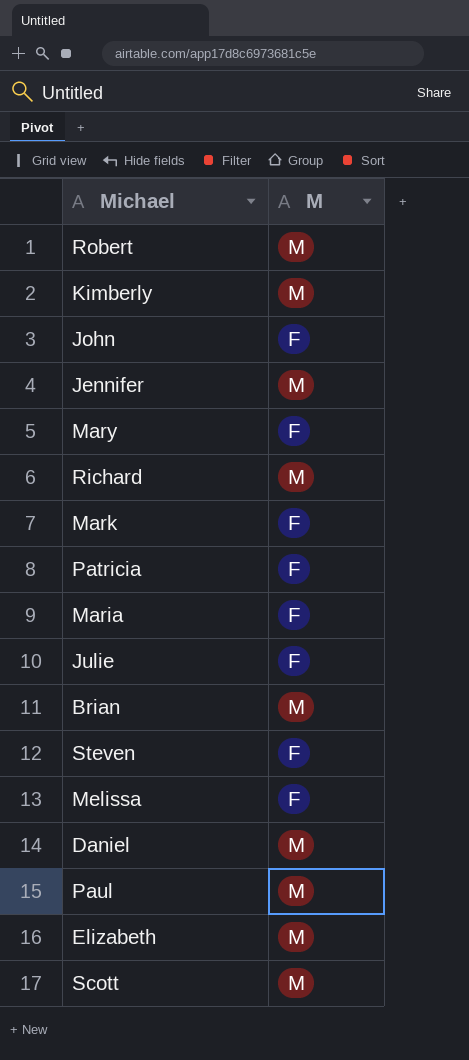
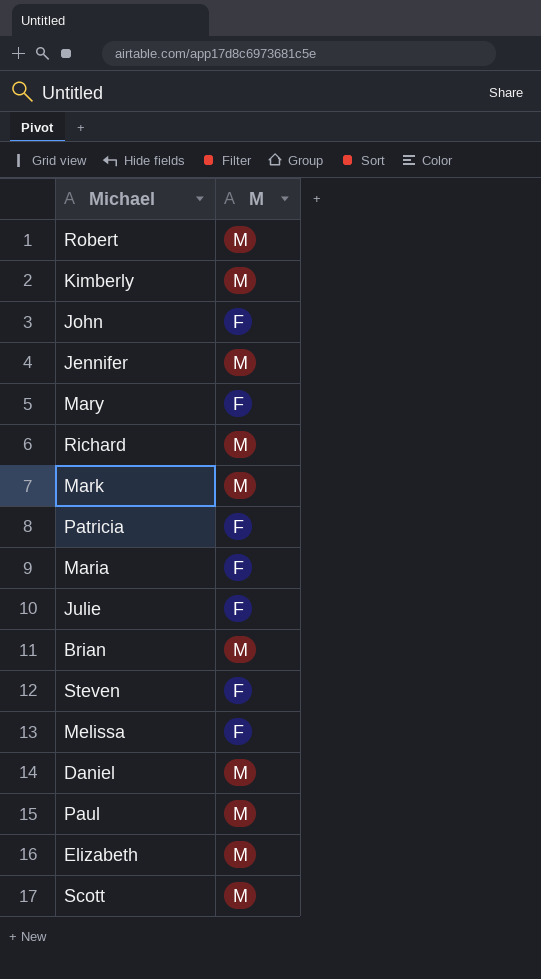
Mark | M: F -> M

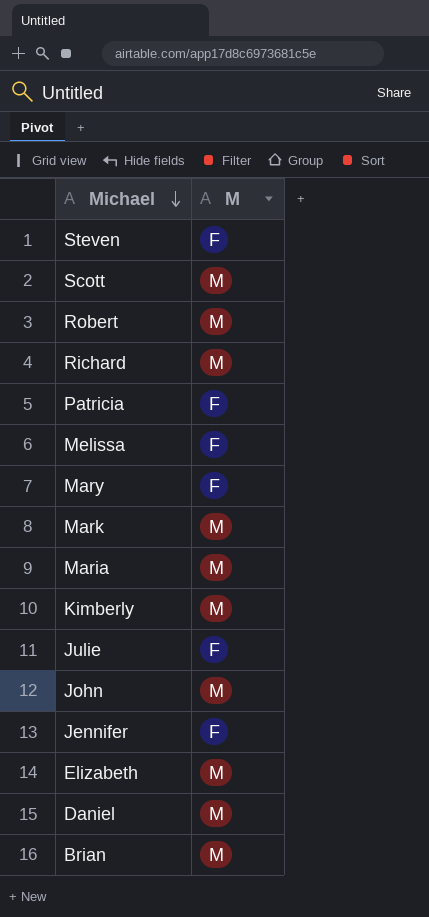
row order: none -> Michael descending
row Paul: M -> none
Maria | M: F -> M
John | M: F -> M
Jennifer | M: M -> F

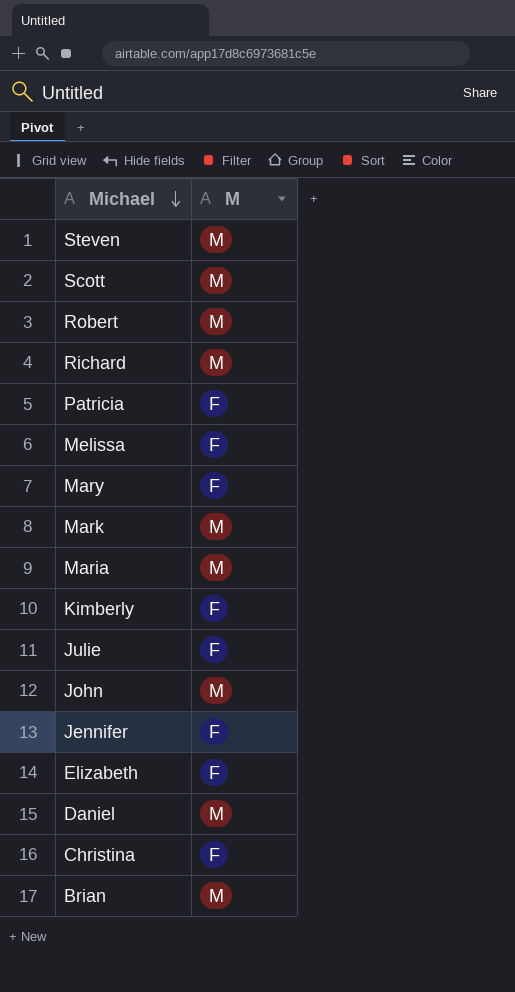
Steven | M: F -> M
Kimberly | M: M -> F
Elizabeth | M: M -> F
row Christina: none -> F

